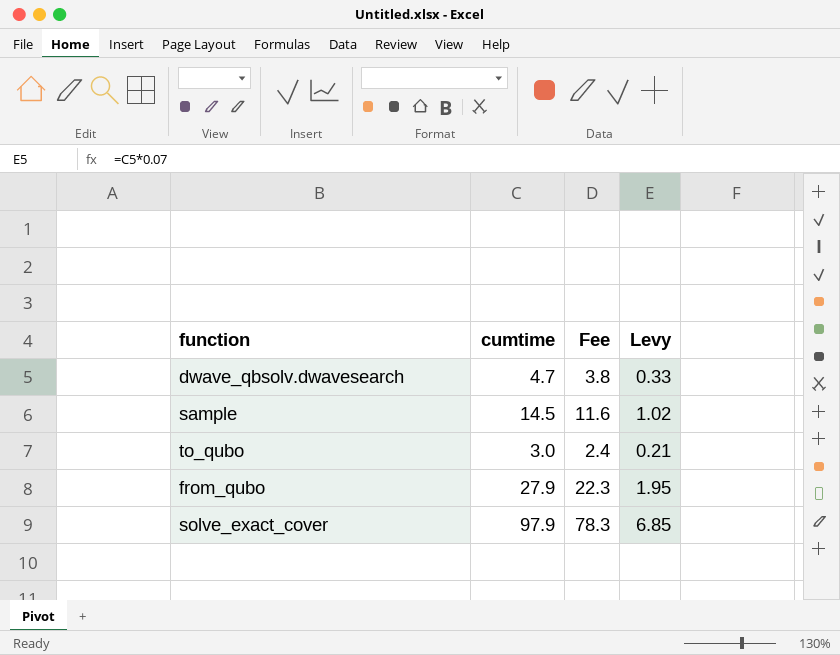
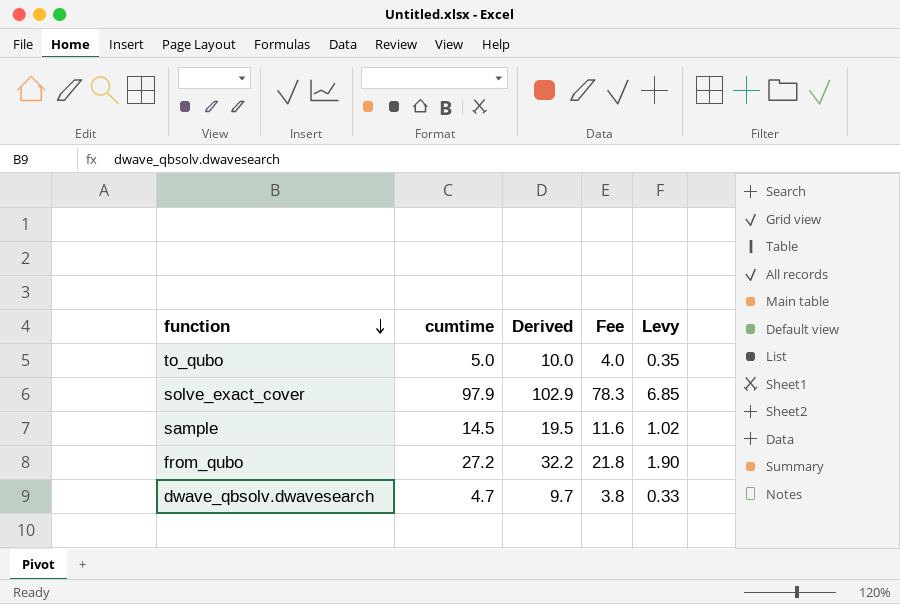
row order: none -> function descending
column Derived | formula: none -> [cumtime] + 5
to_qubo | cumtime: 3.0 -> 5.0
to_qubo | Fee: 2.4 -> 4.0
to_qubo | Levy: 0.21 -> 0.35
from_qubo | cumtime: 27.9 -> 27.2
from_qubo | Fee: 22.3 -> 21.8
from_qubo | Levy: 1.95 -> 1.90

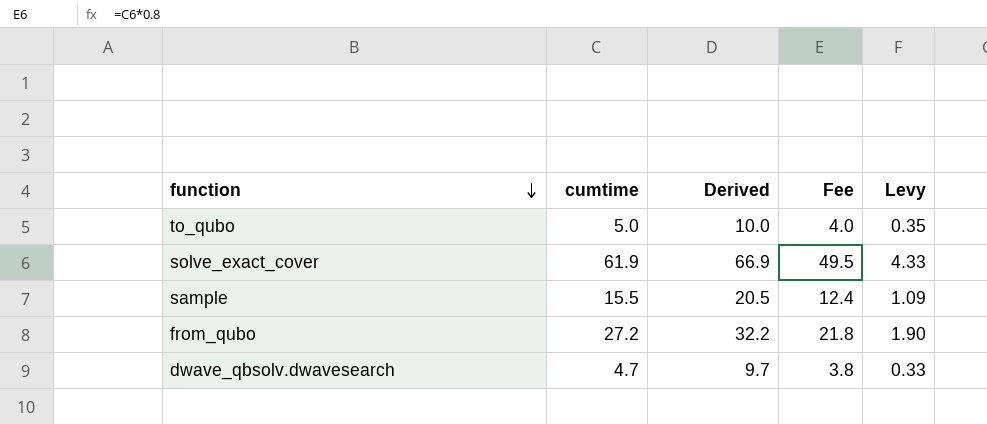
solve_exact_cover | cumtime: 97.9 -> 61.9
solve_exact_cover | Derived: 102.9 -> 66.9
solve_exact_cover | Fee: 78.3 -> 49.5
solve_exact_cover | Levy: 6.85 -> 4.33
sample | cumtime: 14.5 -> 15.5
sample | Derived: 19.5 -> 20.5
sample | Fee: 11.6 -> 12.4
sample | Levy: 1.02 -> 1.09

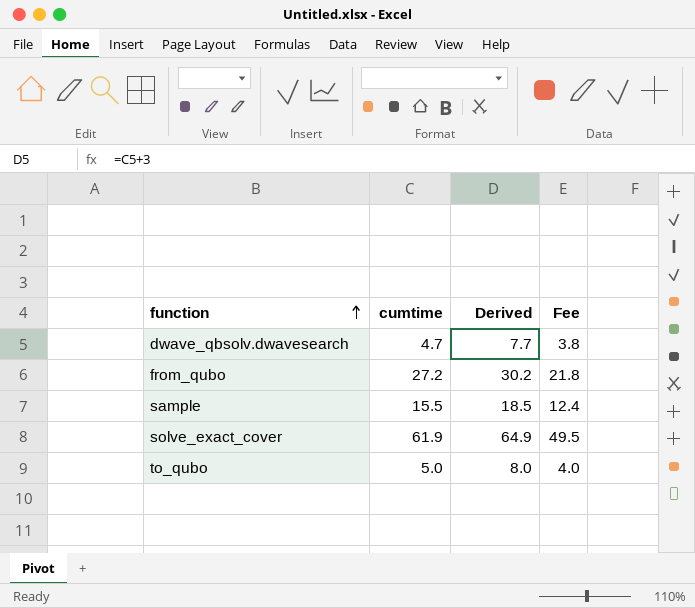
row order: function descending -> function ascending
column Levy | formula: [cumtime] * 0.07 -> none
column Derived | formula: [cumtime] + 5 -> [cumtime] + 3

